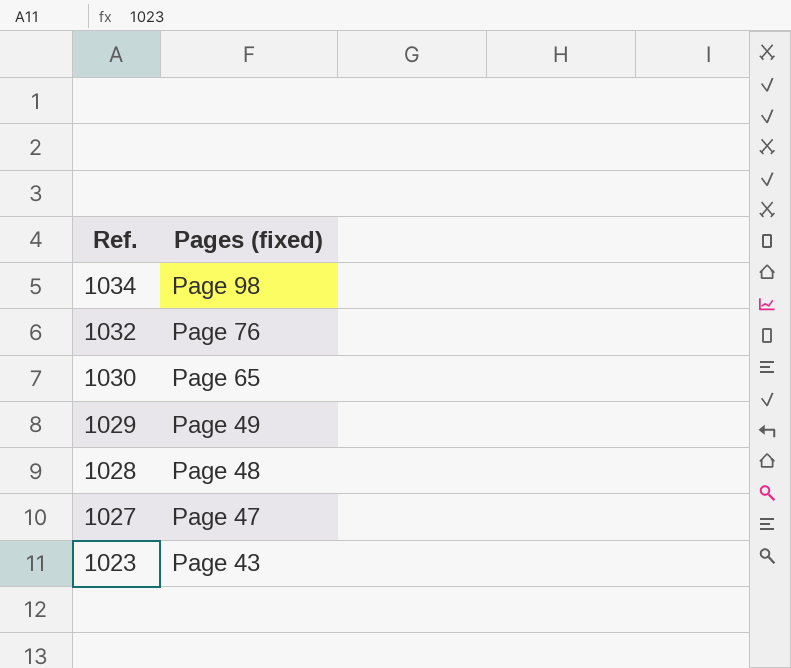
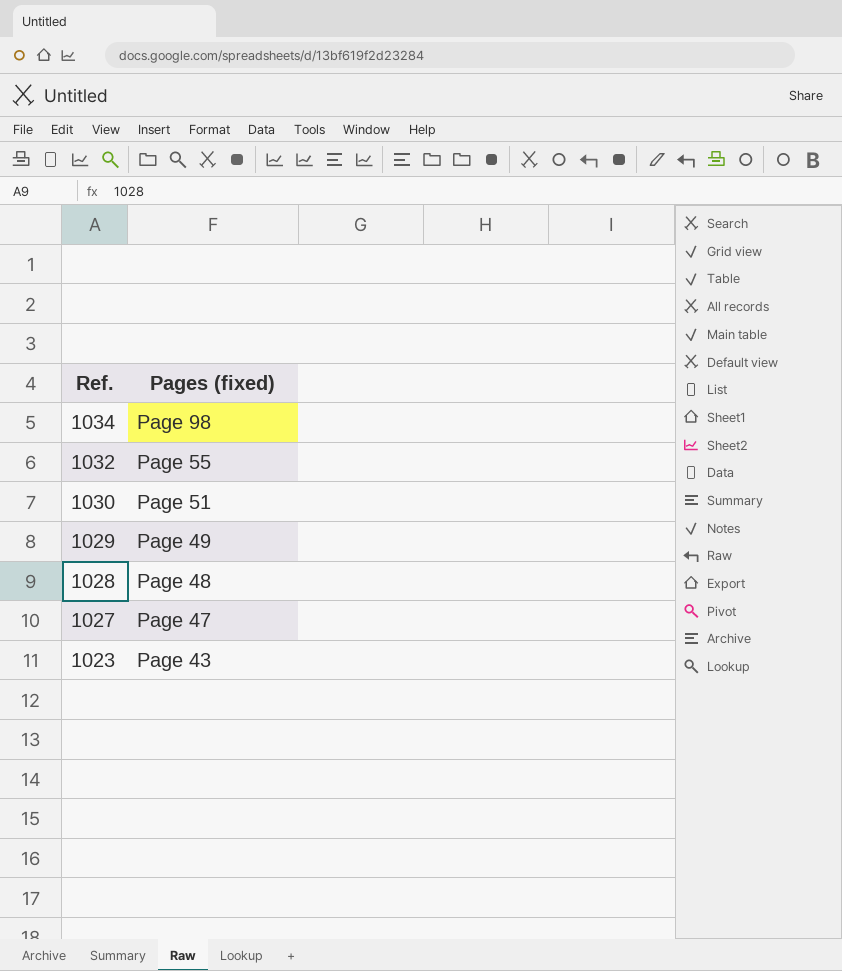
1032 | Pages (fixed): Page 76 -> Page 55
1030 | Pages (fixed): Page 65 -> Page 51

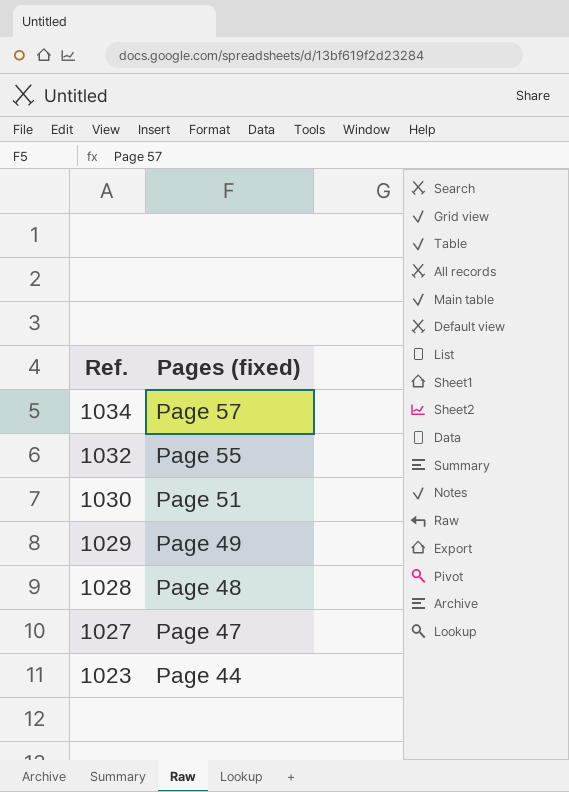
1034 | Pages (fixed): Page 98 -> Page 57
1023 | Pages (fixed): Page 43 -> Page 44

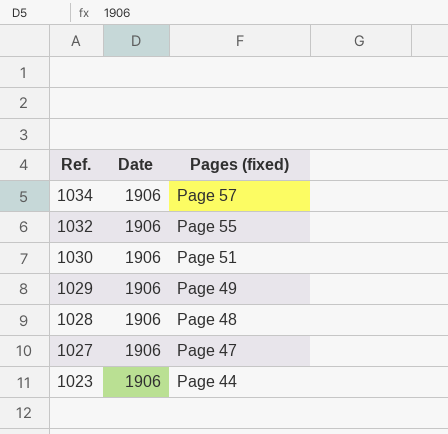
column Date | position: none -> 2

